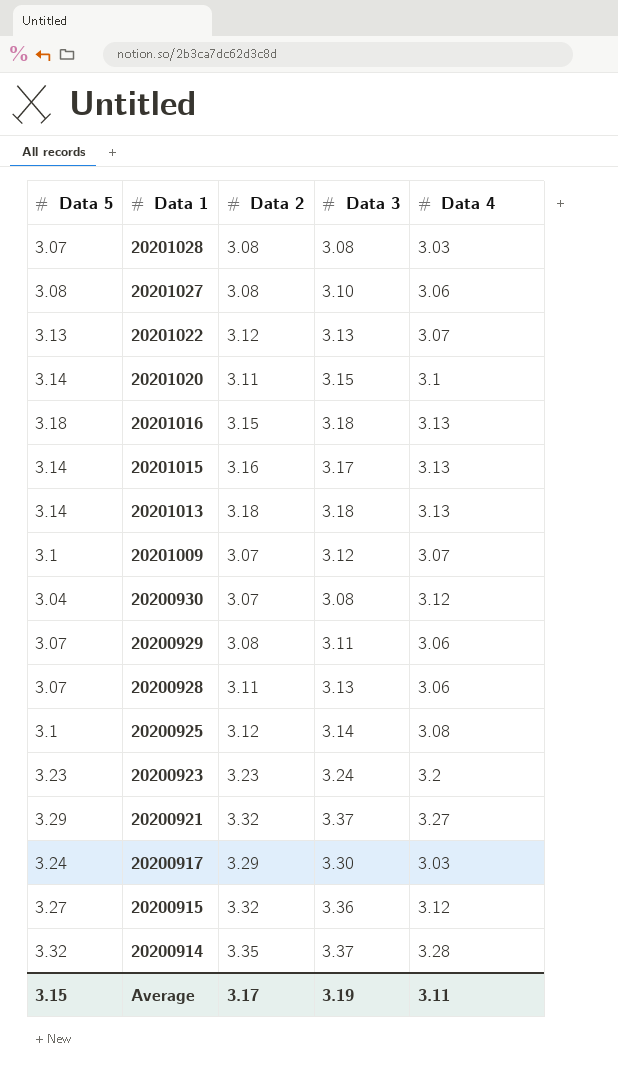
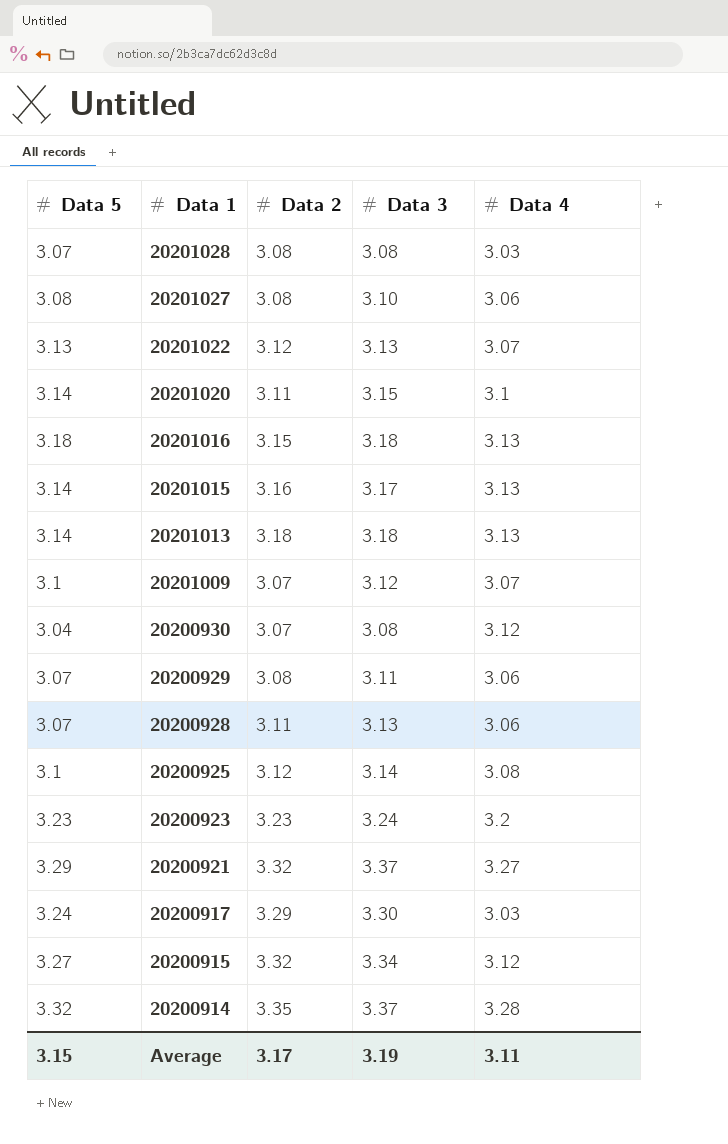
20200915 | Data 3: 3.36 -> 3.34

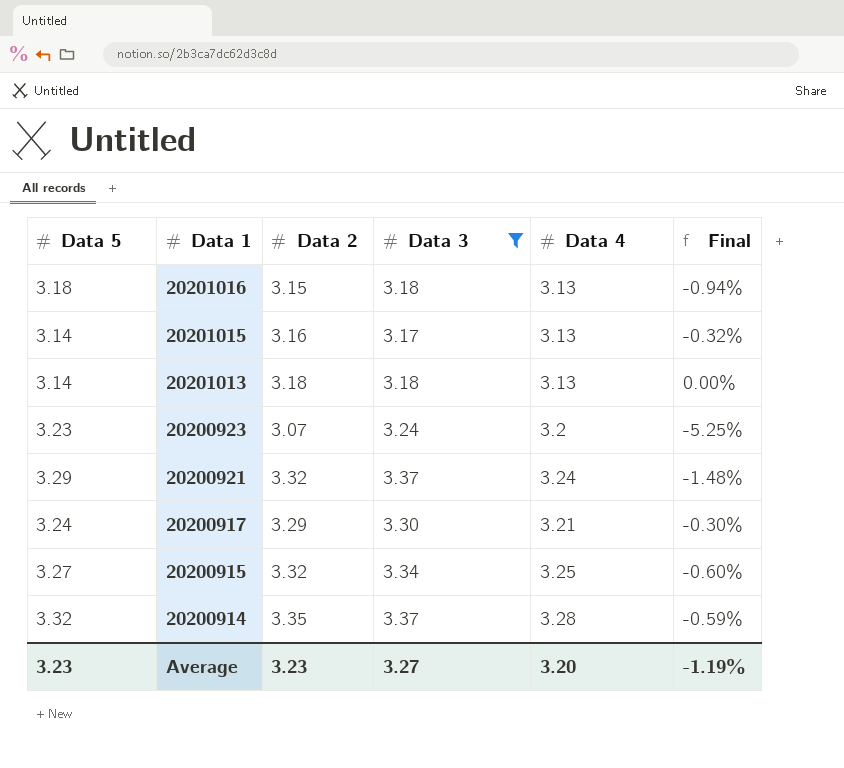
filter: none -> Data 3 >= 3.17
column Final | formula: none -> ([Data 2] - [Data 3]) / [Data 3]
20200923 | Data 2: 3.23 -> 3.07
20200921 | Data 4: 3.27 -> 3.24
20200917 | Data 4: 3.03 -> 3.21
20200915 | Data 4: 3.12 -> 3.25
Average | Data 5: 3.15 -> 3.23
Average | Data 2: 3.17 -> 3.23
Average | Data 3: 3.19 -> 3.27
Average | Data 4: 3.11 -> 3.20

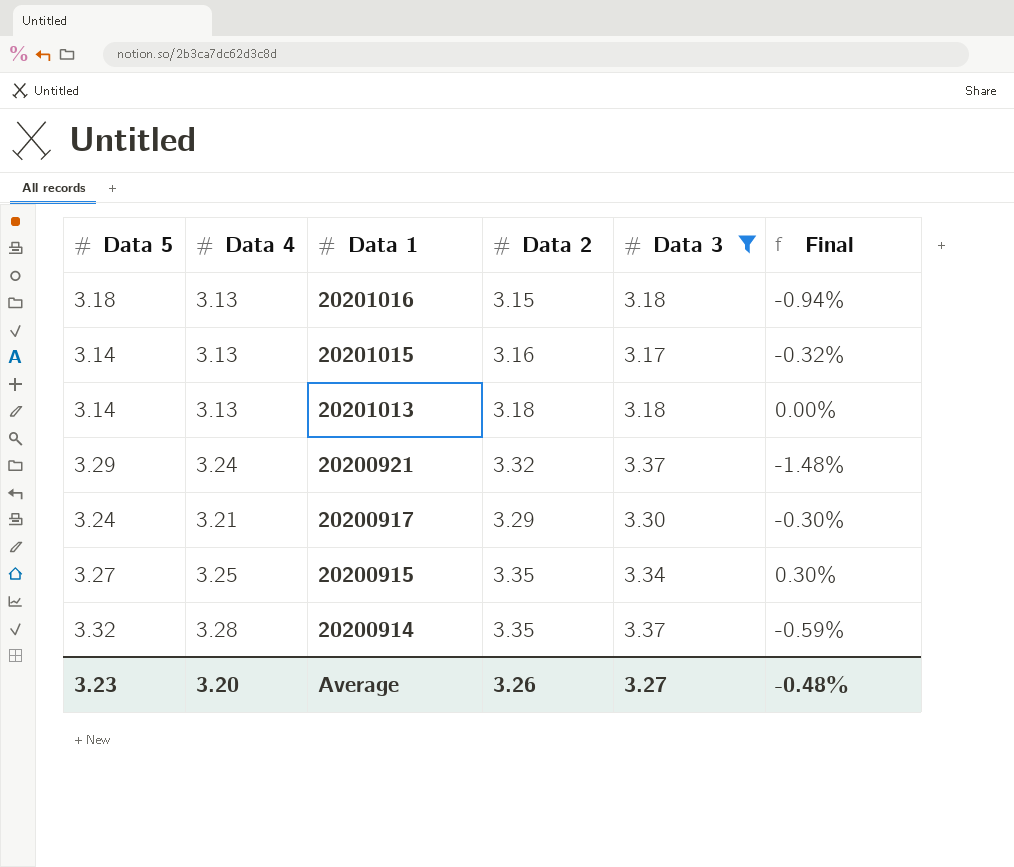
column Data 4 | position: 5 -> 2
row 20200923: 3.23 | 3.07 | 3.24 | 3.2 | -5.25% -> none
20200915 | Data 2: 3.32 -> 3.35
20200915 | Final: -0.60% -> 0.30%
Average | Data 2: 3.23 -> 3.26
Average | Final: -1.19% -> -0.48%

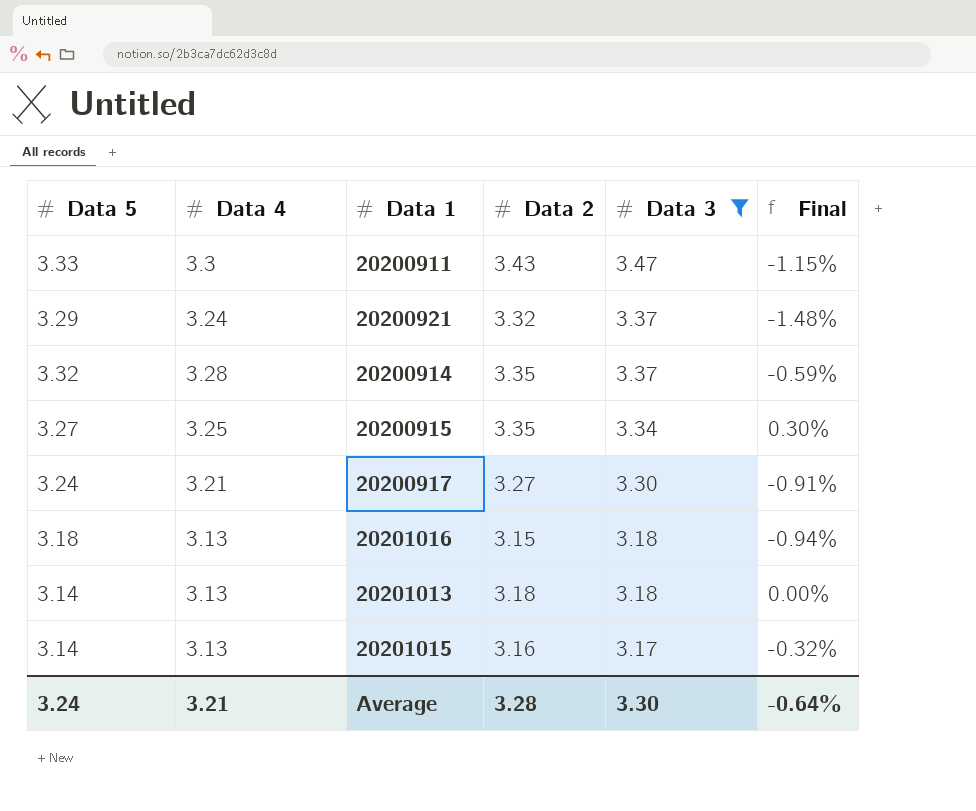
row order: Data 1 descending -> Data 3 descending
row 20200911: none -> 3.33 | 3.3 | 3.43 | 3.47 | -1.15%
20200917 | Data 2: 3.29 -> 3.27
20200917 | Final: -0.30% -> -0.91%
Average | Data 5: 3.23 -> 3.24
Average | Data 4: 3.20 -> 3.21
Average | Data 2: 3.26 -> 3.28
Average | Data 3: 3.27 -> 3.30
Average | Final: -0.48% -> -0.64%

